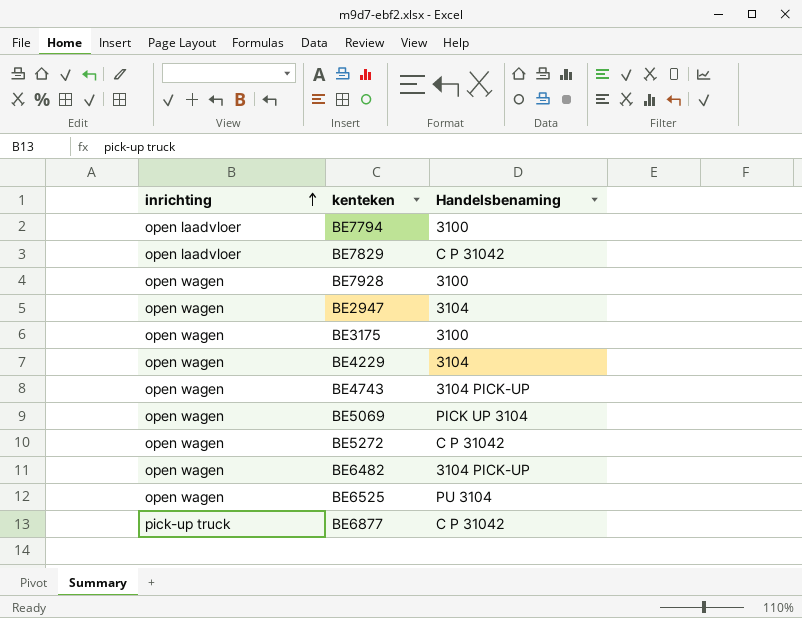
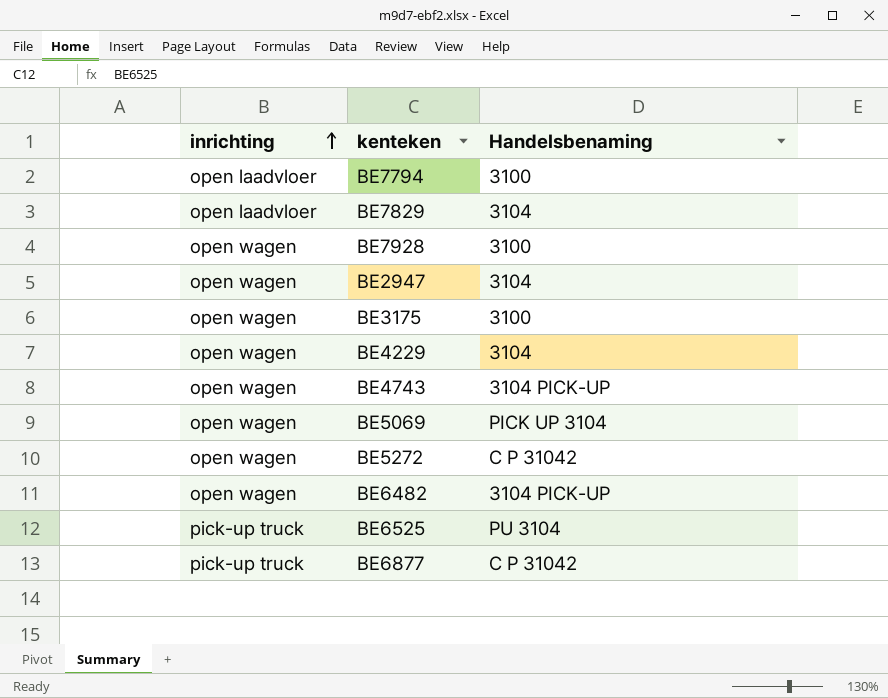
BE7829 | Handelsbenaming: C P 31042 -> 3104
BE6525 | inrichting: open wagen -> pick-up truck

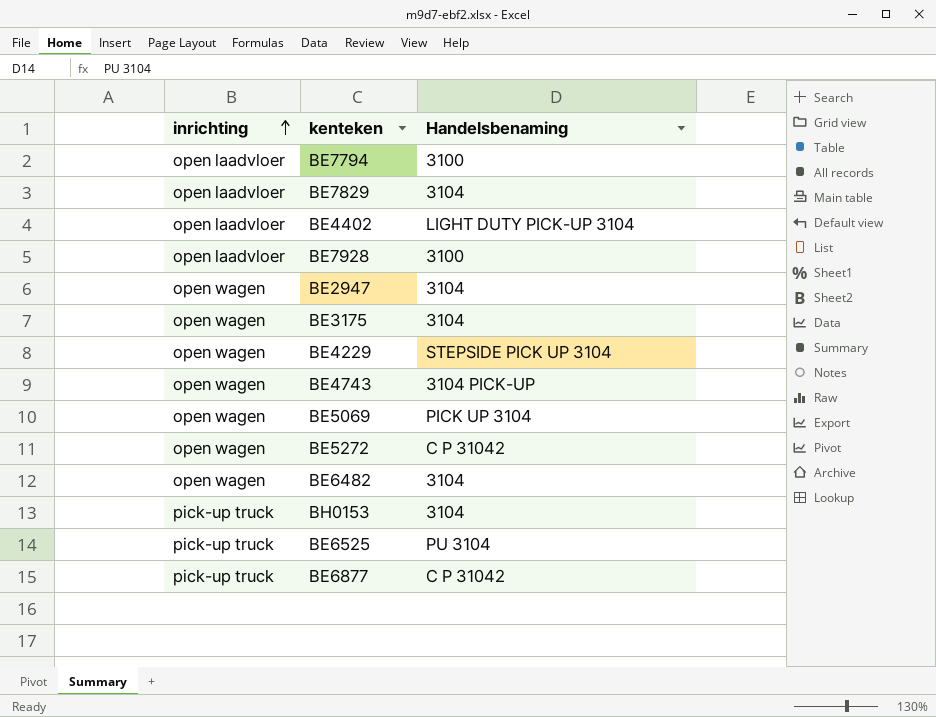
row BE4402: none -> open laadvloer | LIGHT DUTY PICK-UP 3104
BE7928 | inrichting: open wagen -> open laadvloer
BE3175 | Handelsbenaming: 3100 -> 3104
BE4229 | Handelsbenaming: 3104 -> STEPSIDE PICK UP 3104
BE6482 | Handelsbenaming: 3104 PICK-UP -> 3104
row BH0153: none -> pick-up truck | 3104

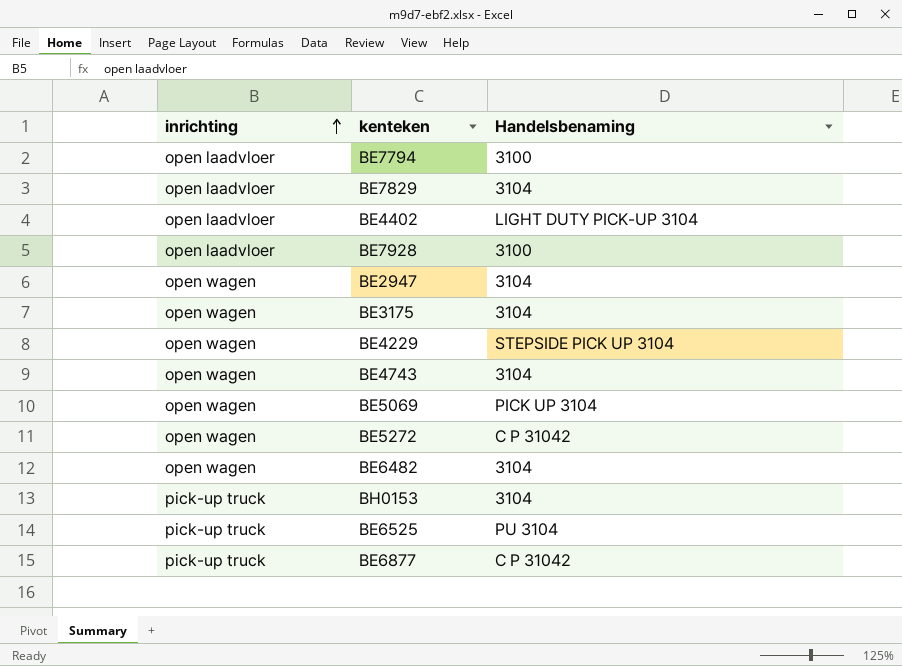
BE4743 | Handelsbenaming: 3104 PICK-UP -> 3104

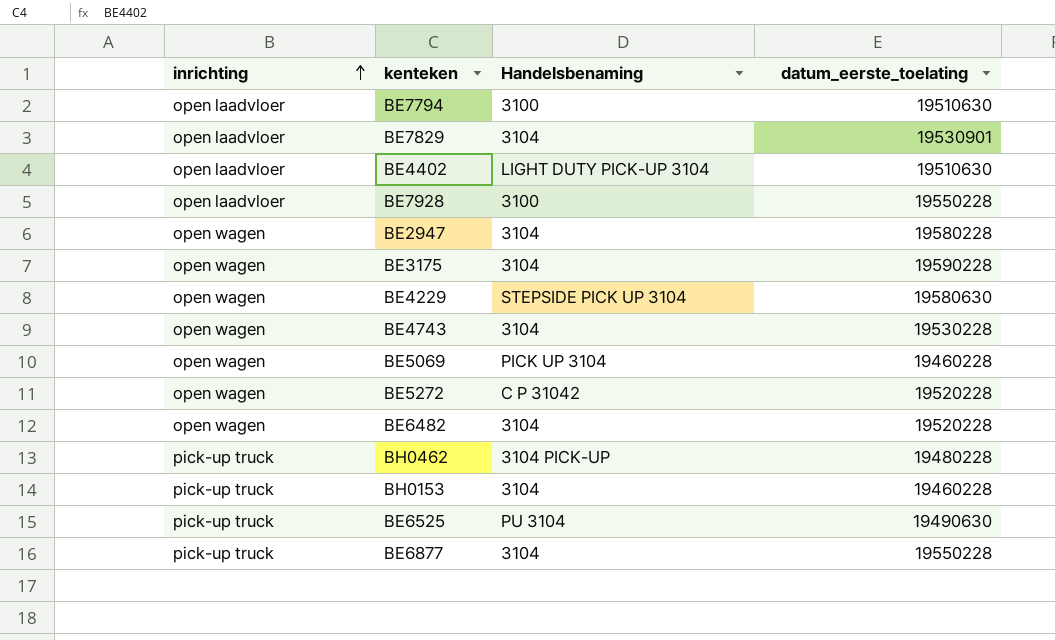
column datum_eerste_toelating | position: none -> 4
row BH0462: none -> pick-up truck | 3104 PICK-UP | 19480228
BE6877 | Handelsbenaming: C P 31042 -> 3104

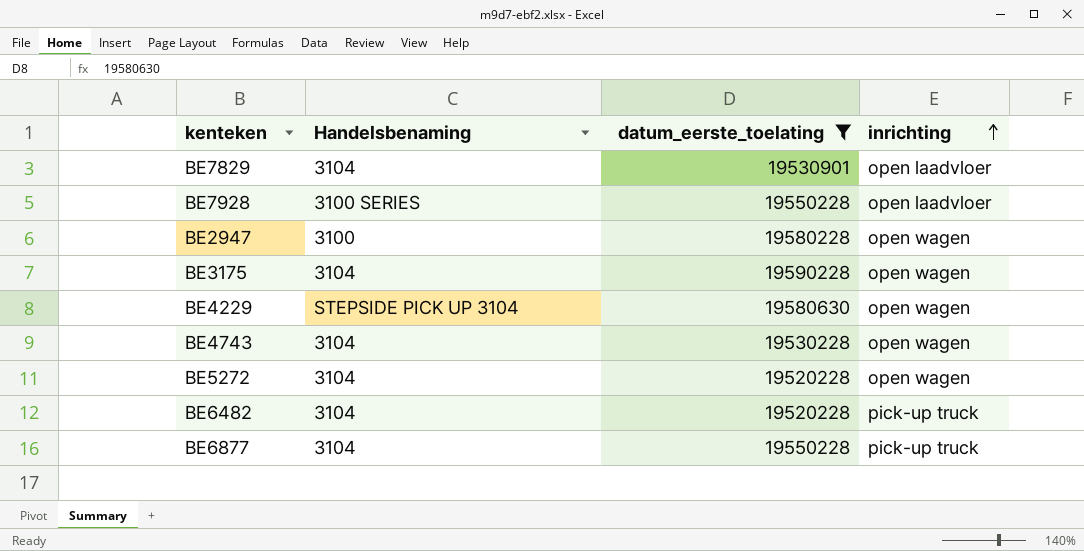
filter: none -> datum_eerste_toelating >= 19520228
column inrichting | position: 1 -> 4
BE7928 | Handelsbenaming: 3100 -> 3100 SERIES
BE2947 | Handelsbenaming: 3104 -> 3100
BE5272 | Handelsbenaming: C P 31042 -> 3104
BE6482 | inrichting: open wagen -> pick-up truck

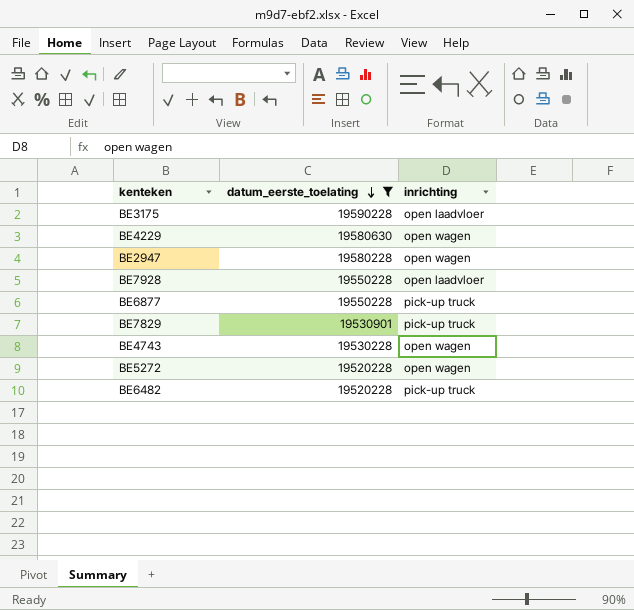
row order: inrichting ascending -> datum_eerste_toelating descending
column Handelsbenaming | position: 2 -> none
BE3175 | inrichting: open wagen -> open laadvloer
BE7829 | inrichting: open laadvloer -> pick-up truck

